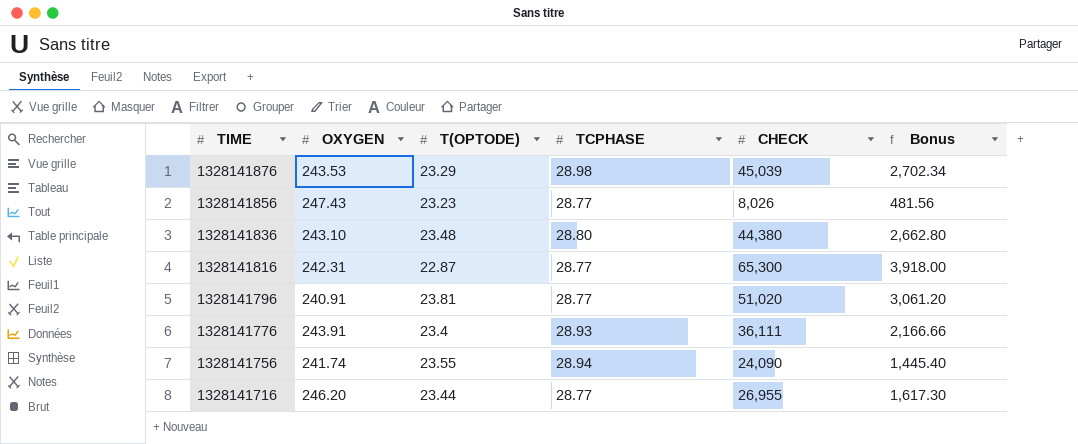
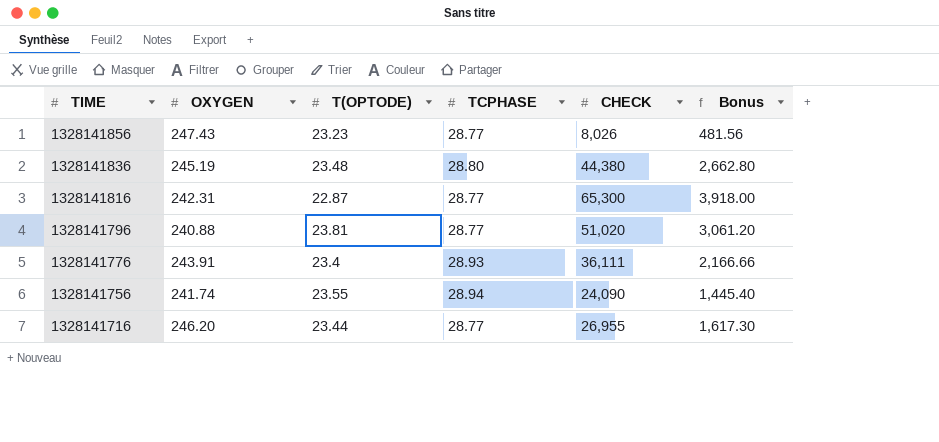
row 1328141876: 243.53 | 23.29 | 28.98 | 45,039 | 2,702.34 -> none
1328141836 | OXYGEN: 243.10 -> 245.19
1328141796 | OXYGEN: 240.91 -> 240.88

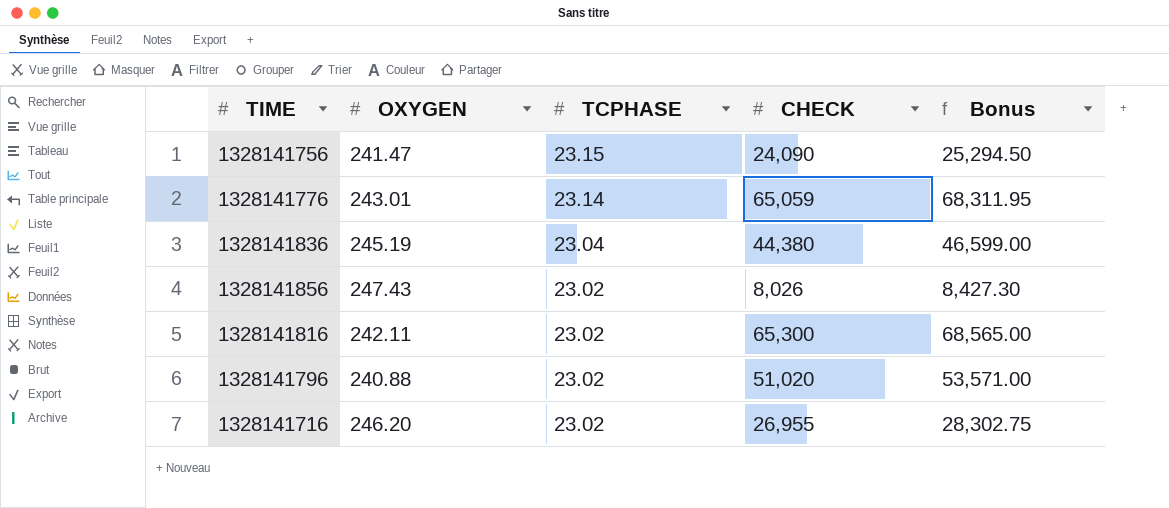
row order: TIME descending -> TCPHASE descending
column T(OPTODE) | position: 3 -> none
column Bonus | formula: [CHECK] * 0.06 -> [CHECK] * 1.05
1328141756 | OXYGEN: 241.74 -> 241.47
1328141756 | TCPHASE: 28.94 -> 23.15
1328141776 | OXYGEN: 243.91 -> 243.01
1328141776 | TCPHASE: 28.93 -> 23.14
1328141776 | CHECK: 36,111 -> 65,059
1328141836 | TCPHASE: 28.80 -> 23.04
1328141856 | TCPHASE: 28.77 -> 23.02
1328141816 | OXYGEN: 242.31 -> 242.11
1328141816 | TCPHASE: 28.77 -> 23.02
1328141796 | TCPHASE: 28.77 -> 23.02
1328141716 | TCPHASE: 28.77 -> 23.02

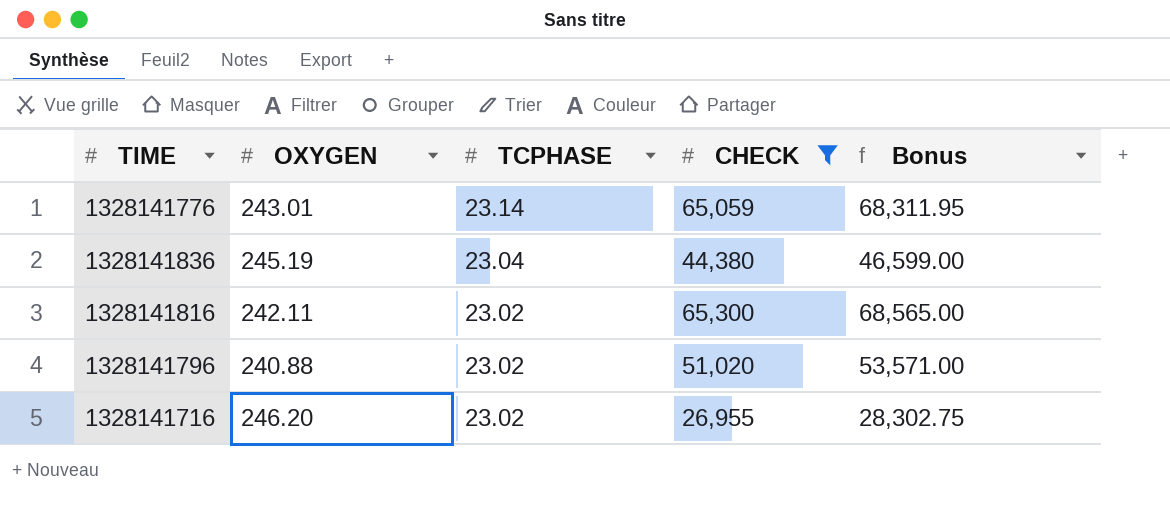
filter: none -> CHECK >= 26,955

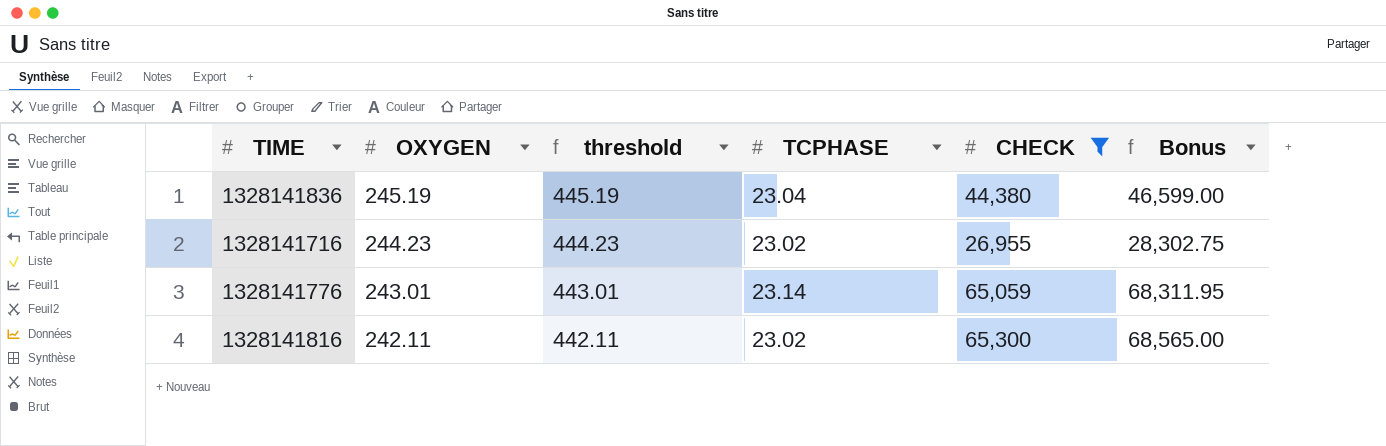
row order: TCPHASE descending -> OXYGEN descending
column threshold | formula: none -> [OXYGEN] + 200
row 1328141796: 240.88 | 23.02 | 51,020 | 53,571.00 -> none
1328141716 | OXYGEN: 246.20 -> 244.23

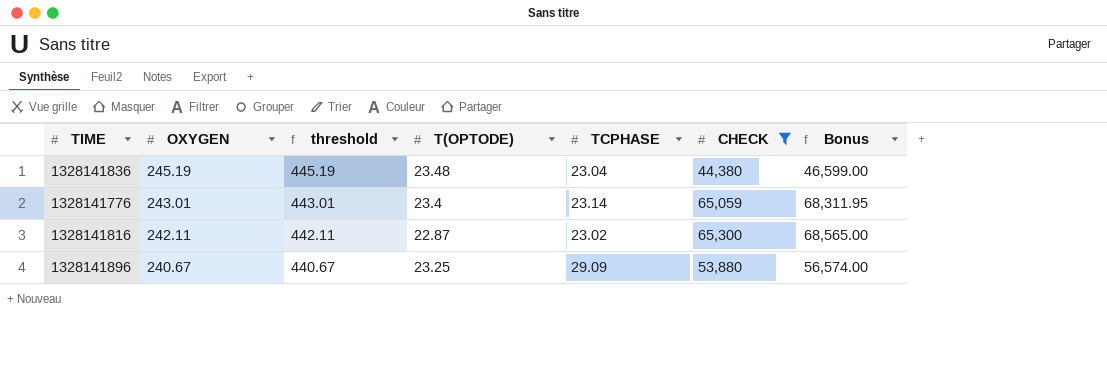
column T(OPTODE) | position: none -> 4
row 1328141716: 244.23 | 444.23 | 23.02 | 26,955 | 28,302.75 -> none
row 1328141896: none -> 240.67 | 440.67 | 23.25 | 29.09 | 53,880 | 56,574.00

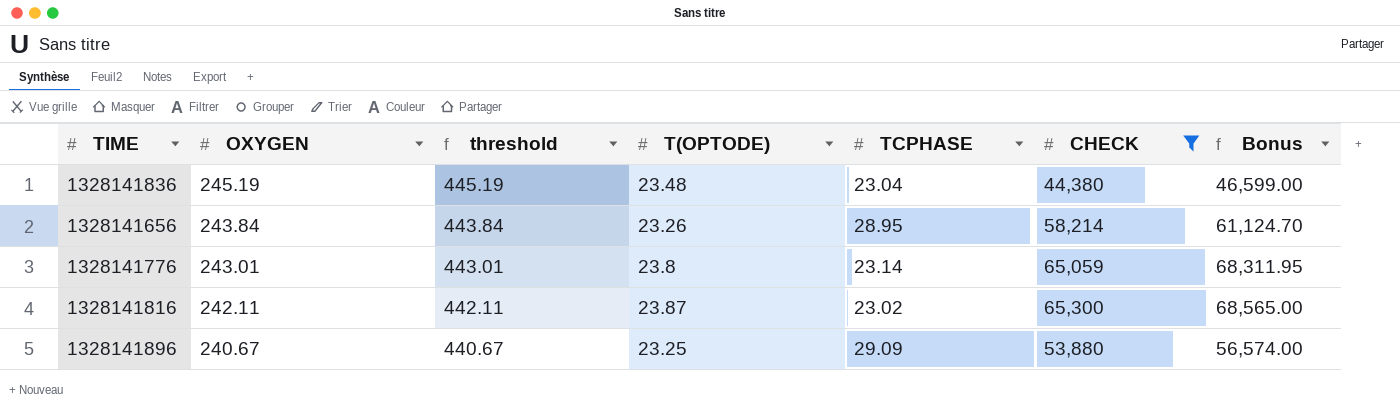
row 1328141656: none -> 243.84 | 443.84 | 23.26 | 28.95 | 58,214 | 61,124.70
1328141776 | T(OPTODE): 23.4 -> 23.8
1328141816 | T(OPTODE): 22.87 -> 23.87

